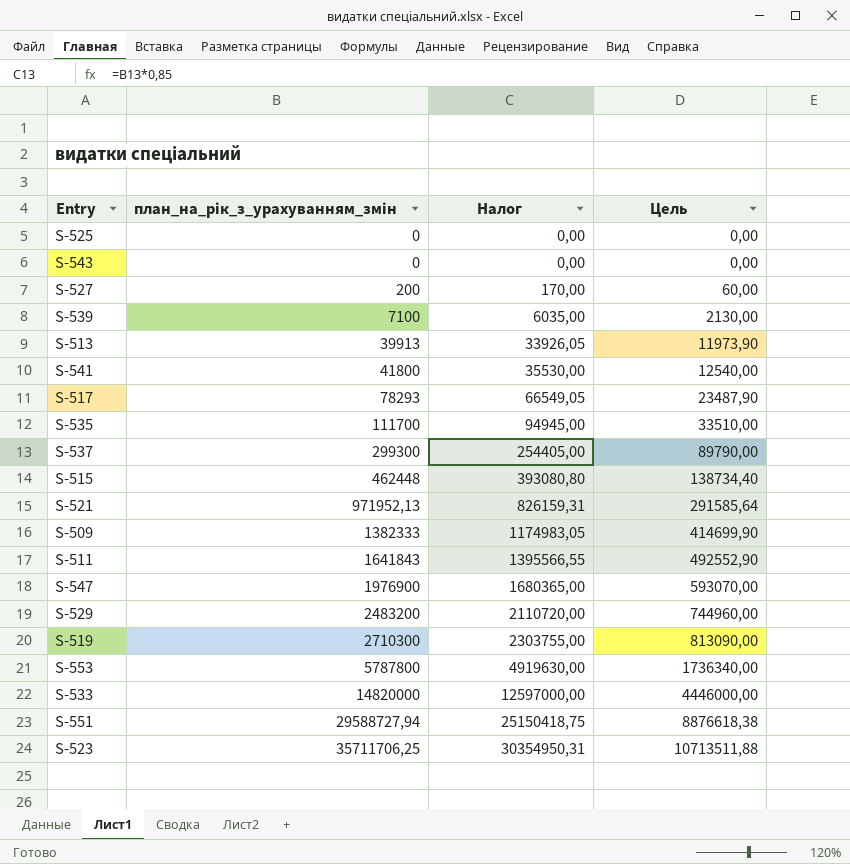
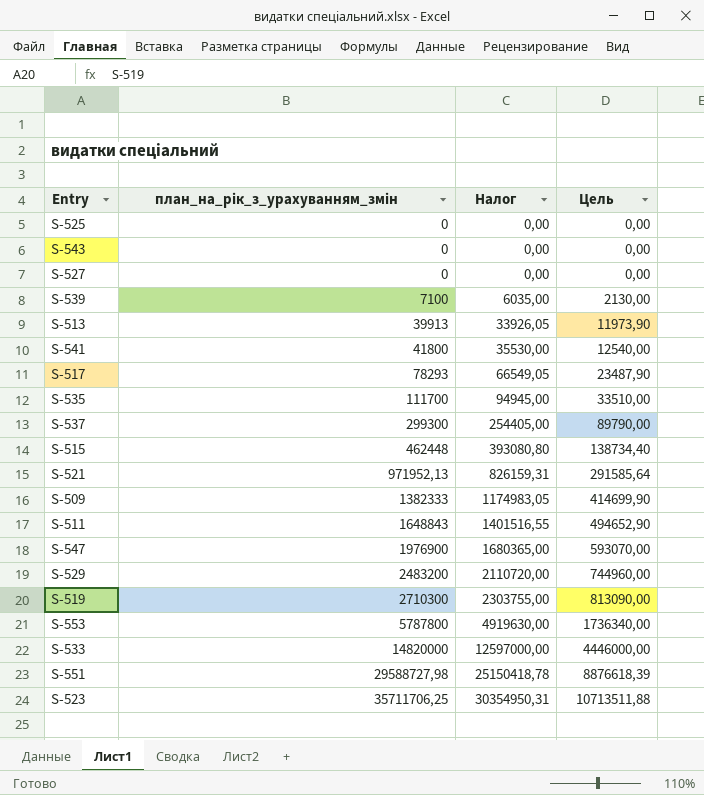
S-527 | план_на_рік_з_урахуванням_змін: 200 -> 0
S-527 | Налог: 170,00 -> 0,00
S-527 | Цель: 60,00 -> 0,00
S-511 | план_на_рік_з_урахуванням_змін: 1641843 -> 1648843
S-511 | Налог: 1395566,55 -> 1401516,55
S-511 | Цель: 492552,90 -> 494652,90
S-551 | план_на_рік_з_урахуванням_змін: 29588727,94 -> 29588727,98
S-551 | Налог: 25150418,75 -> 25150418,78
S-551 | Цель: 8876618,38 -> 8876618,39

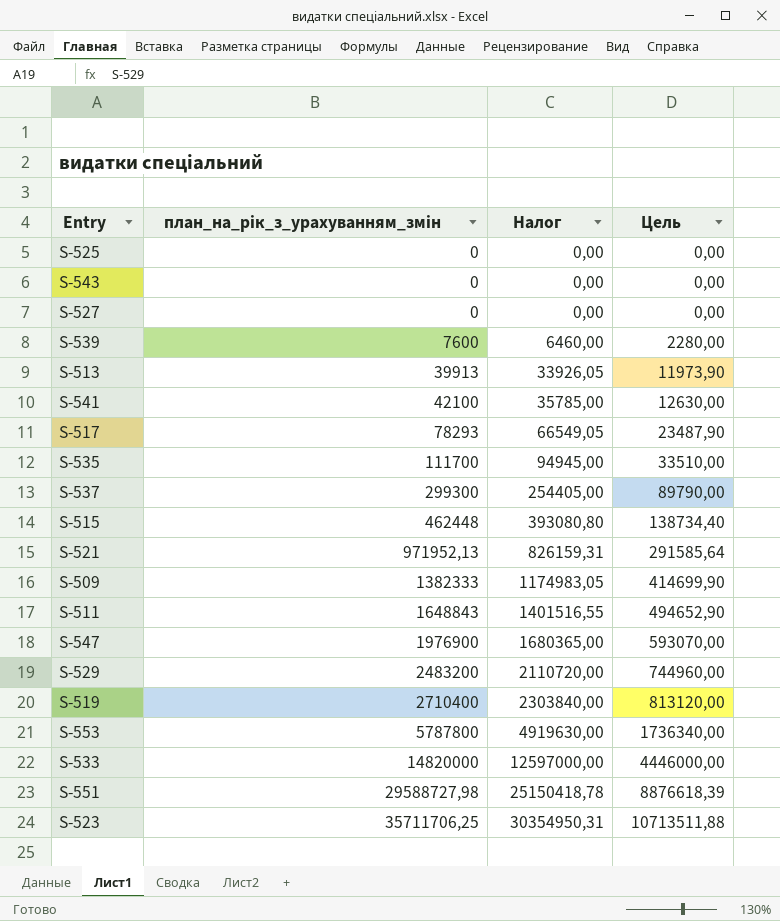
S-539 | план_на_рік_з_урахуванням_змін: 7100 -> 7600
S-539 | Налог: 6035,00 -> 6460,00
S-539 | Цель: 2130,00 -> 2280,00
S-541 | план_на_рік_з_урахуванням_змін: 41800 -> 42100
S-541 | Налог: 35530,00 -> 35785,00
S-541 | Цель: 12540,00 -> 12630,00
S-519 | план_на_рік_з_урахуванням_змін: 2710300 -> 2710400
S-519 | Налог: 2303755,00 -> 2303840,00
S-519 | Цель: 813090,00 -> 813120,00

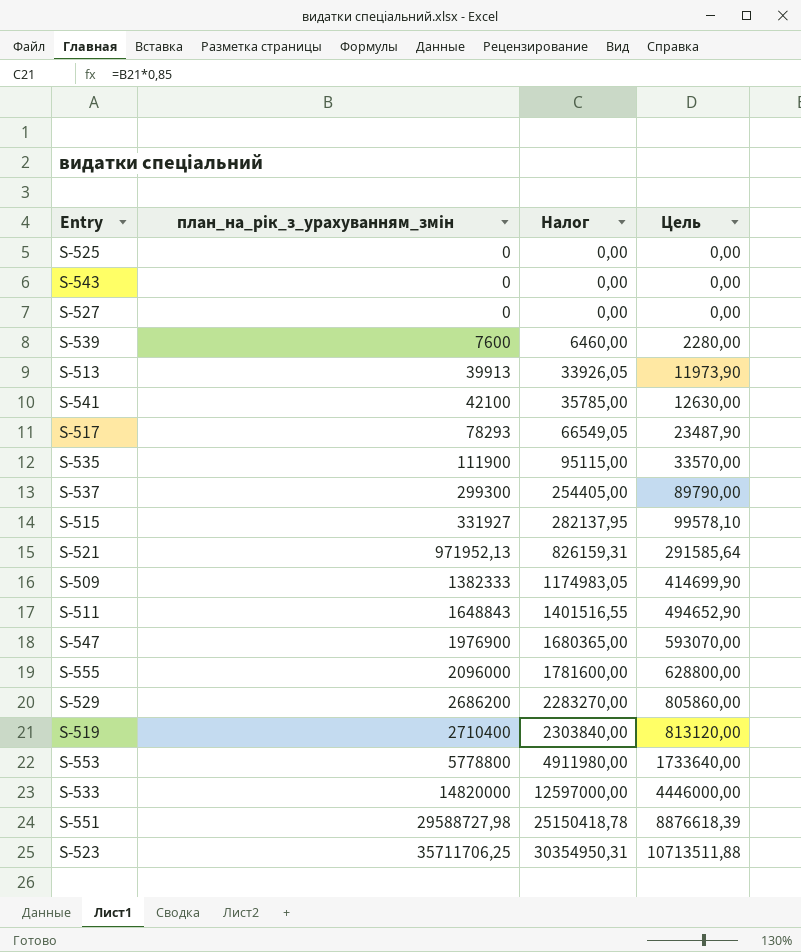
S-535 | план_на_рік_з_урахуванням_змін: 111700 -> 111900
S-535 | Налог: 94945,00 -> 95115,00
S-535 | Цель: 33510,00 -> 33570,00
S-515 | план_на_рік_з_урахуванням_змін: 462448 -> 331927
S-515 | Налог: 393080,80 -> 282137,95
S-515 | Цель: 138734,40 -> 99578,10
row S-555: none -> 2096000 | 1781600,00 | 628800,00
S-529 | план_на_рік_з_урахуванням_змін: 2483200 -> 2686200
S-529 | Налог: 2110720,00 -> 2283270,00
S-529 | Цель: 744960,00 -> 805860,00
S-553 | план_на_рік_з_урахуванням_змін: 5787800 -> 5778800
S-553 | Налог: 4919630,00 -> 4911980,00
S-553 | Цель: 1736340,00 -> 1733640,00

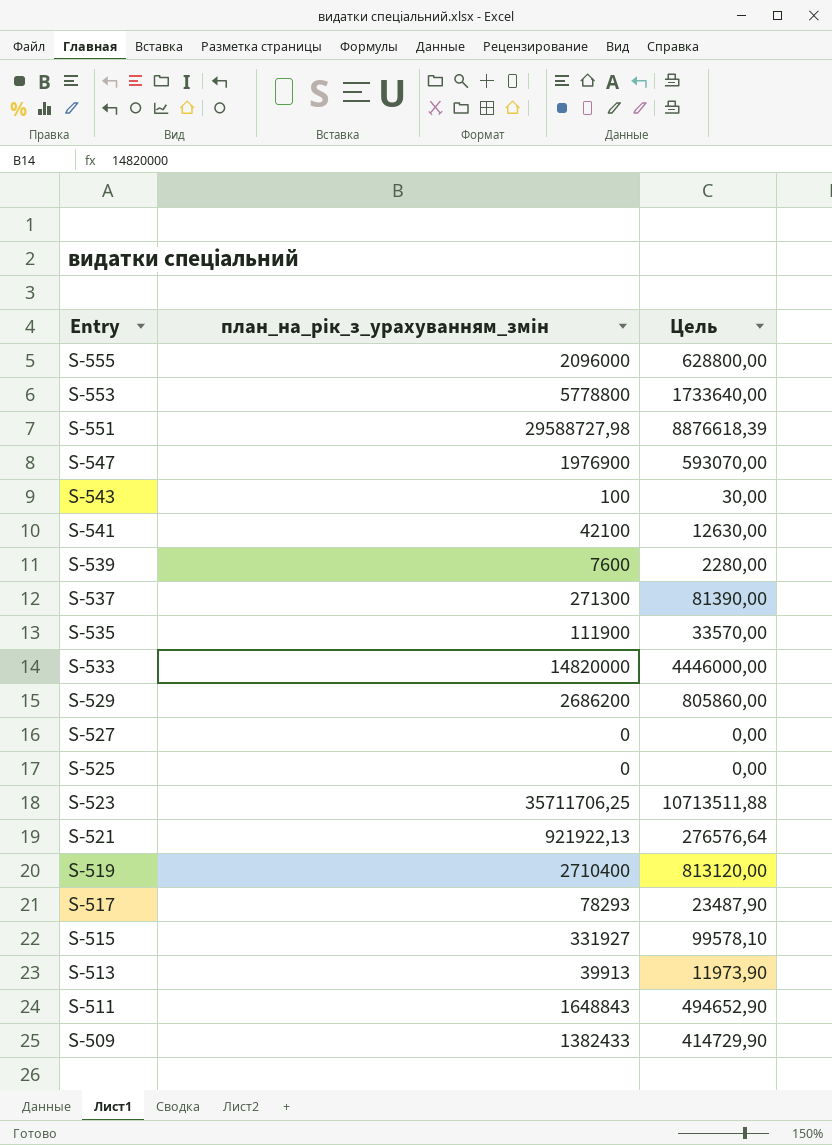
row order: план_на_рік_з_урахуванням_змін ascending -> Entry descending
column Налог | formula: [план_на_рік_з_урахуванням_змін] * 0,85 -> none
S-543 | план_на_рік_з_урахуванням_змін: 0 -> 100
S-543 | Цель: 0,00 -> 30,00
S-537 | план_на_рік_з_урахуванням_змін: 299300 -> 271300
S-537 | Цель: 89790,00 -> 81390,00
S-521 | план_на_рік_з_урахуванням_змін: 971952,13 -> 921922,13
S-521 | Цель: 291585,64 -> 276576,64
S-509 | план_на_рік_з_урахуванням_змін: 1382333 -> 1382433
S-509 | Цель: 414699,90 -> 414729,90

